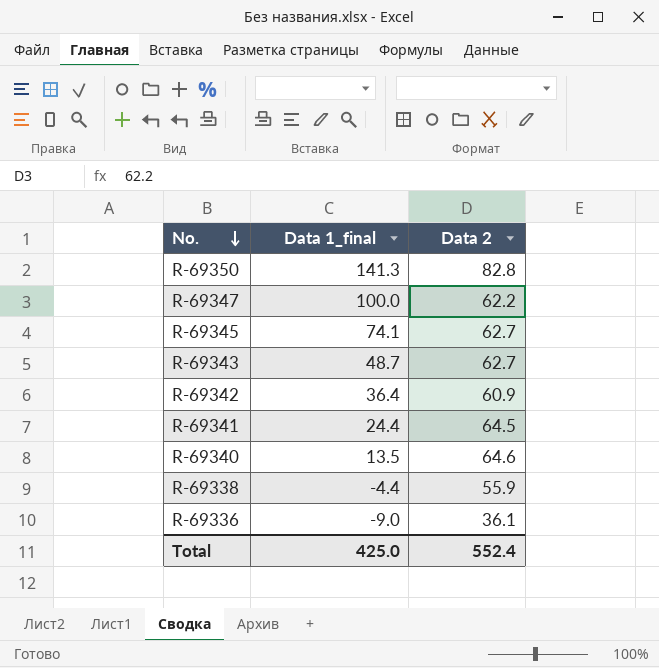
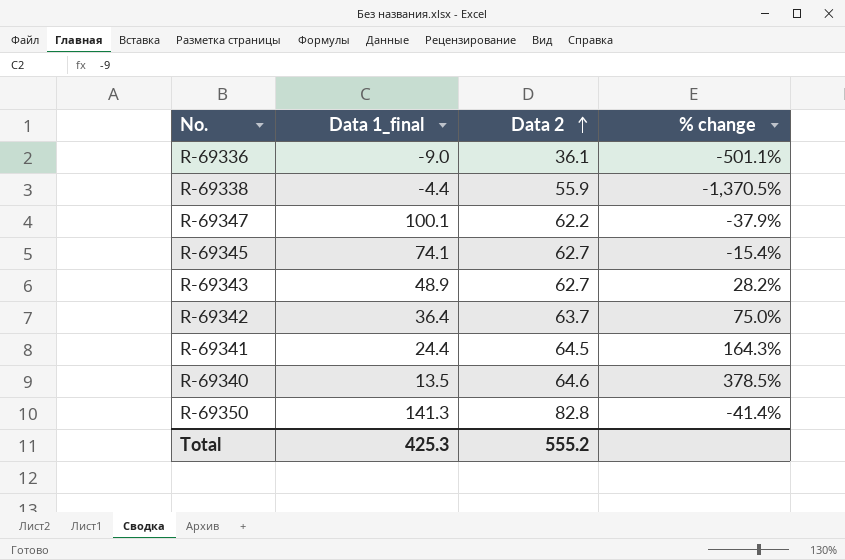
row order: No. descending -> Data 2 ascending
column % change | formula: none -> ([Data 2] - [Data 1_final]) / [Data 1_final]
R-69347 | Data 1_final: 100.0 -> 100.1
R-69343 | Data 1_final: 48.7 -> 48.9
R-69342 | Data 2: 60.9 -> 63.7
Total | Data 1_final: 425.0 -> 425.3
Total | Data 2: 552.4 -> 555.2

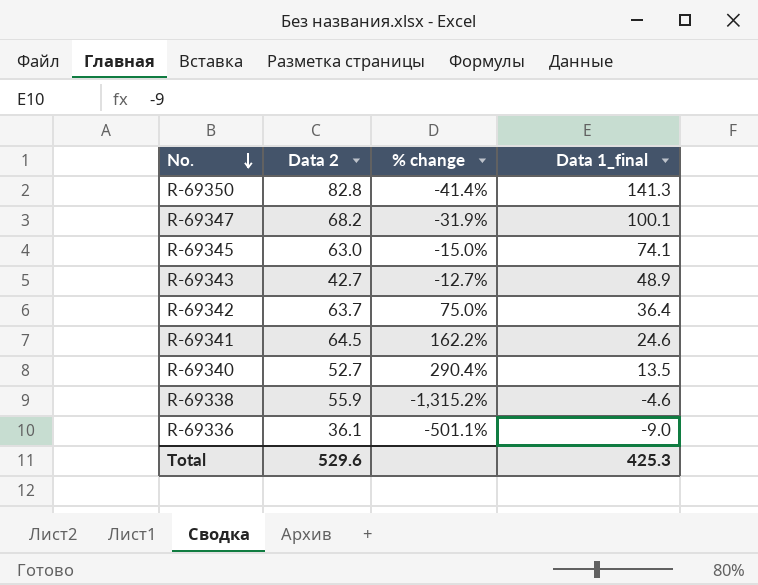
row order: Data 2 ascending -> No. descending
column Data 1_final | position: 2 -> 4
R-69347 | Data 2: 62.2 -> 68.2
R-69347 | % change: -37.9% -> -31.9%
R-69345 | Data 2: 62.7 -> 63.0
R-69345 | % change: -15.4% -> -15.0%
R-69343 | Data 2: 62.7 -> 42.7
R-69343 | % change: 28.2% -> -12.7%
R-69341 | % change: 164.3% -> 162.2%
R-69341 | Data 1_final: 24.4 -> 24.6
R-69340 | Data 2: 64.6 -> 52.7
R-69340 | % change: 378.5% -> 290.4%
R-69338 | % change: -1,370.5% -> -1,315.2%
R-69338 | Data 1_final: -4.4 -> -4.6
Total | Data 2: 555.2 -> 529.6

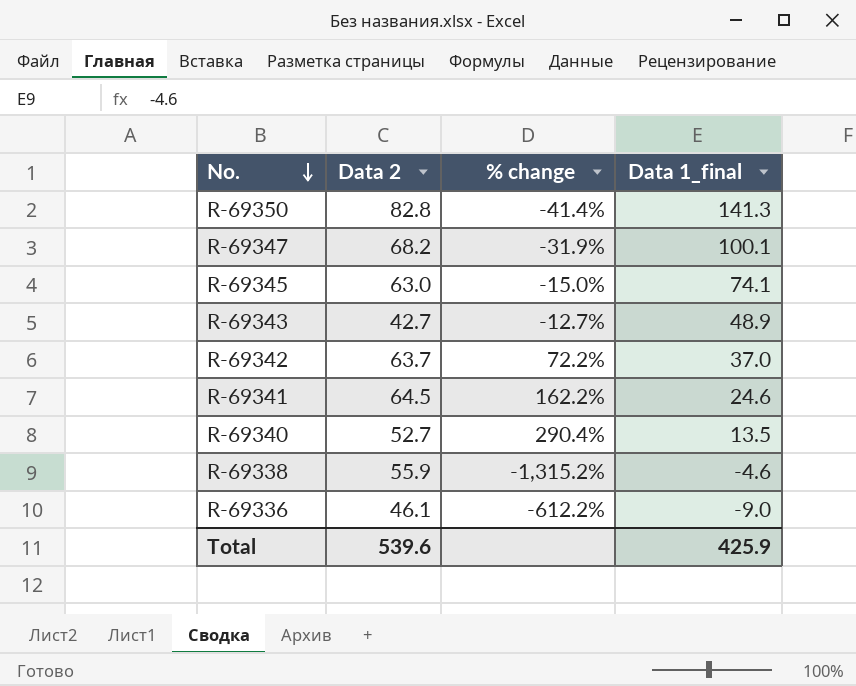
R-69342 | % change: 75.0% -> 72.2%
R-69342 | Data 1_final: 36.4 -> 37.0
R-69336 | Data 2: 36.1 -> 46.1
R-69336 | % change: -501.1% -> -612.2%
Total | Data 2: 529.6 -> 539.6
Total | Data 1_final: 425.3 -> 425.9

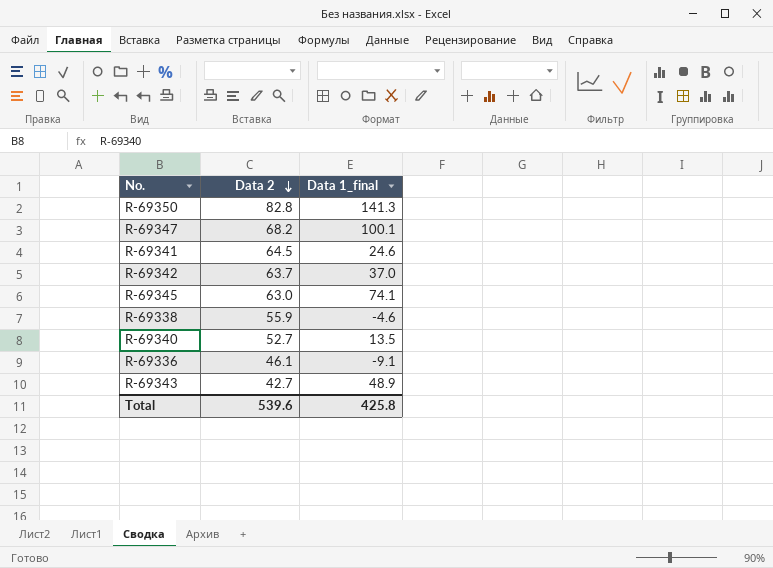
row order: No. descending -> Data 2 descending
column % change | formula: ([Data 2] - [Data 1_final]) / [Data 1_final] -> none
R-69336 | Data 1_final: -9.0 -> -9.1
Total | Data 1_final: 425.9 -> 425.8

